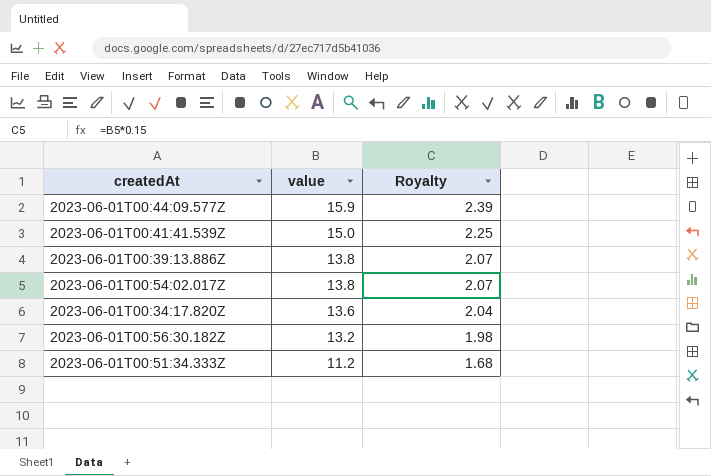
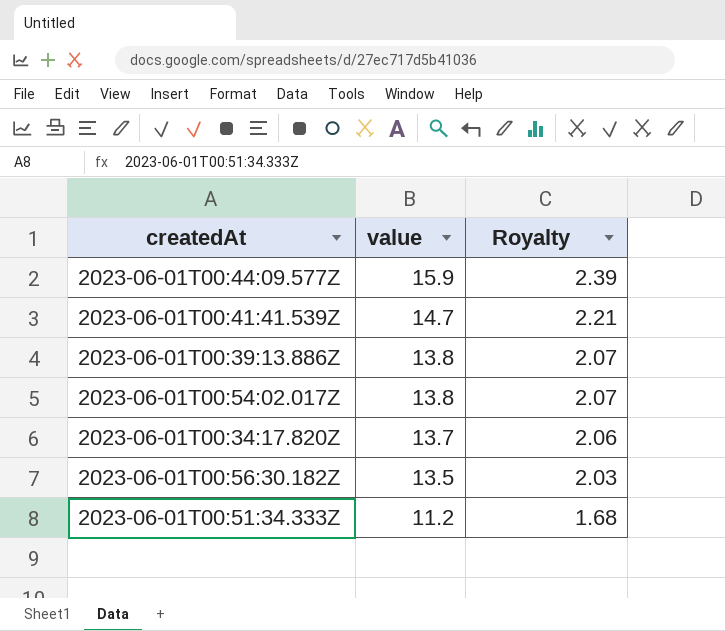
2023-06-01T00:41:41.539Z | value: 15.0 -> 14.7
2023-06-01T00:41:41.539Z | Royalty: 2.25 -> 2.21
2023-06-01T00:34:17.820Z | value: 13.6 -> 13.7
2023-06-01T00:34:17.820Z | Royalty: 2.04 -> 2.06
2023-06-01T00:56:30.182Z | value: 13.2 -> 13.5
2023-06-01T00:56:30.182Z | Royalty: 1.98 -> 2.03

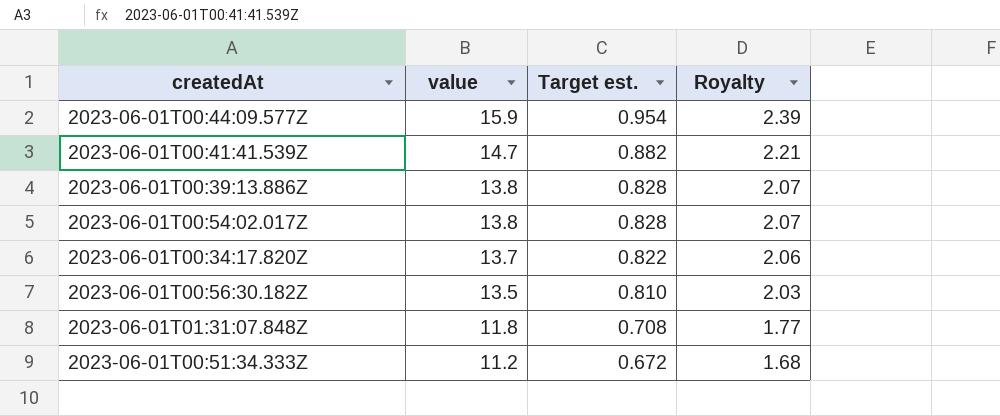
column Target est. | formula: none -> [value] * 0.06
row 2023-06-01T01:31:07.848Z: none -> 11.8 | 0.708 | 1.77

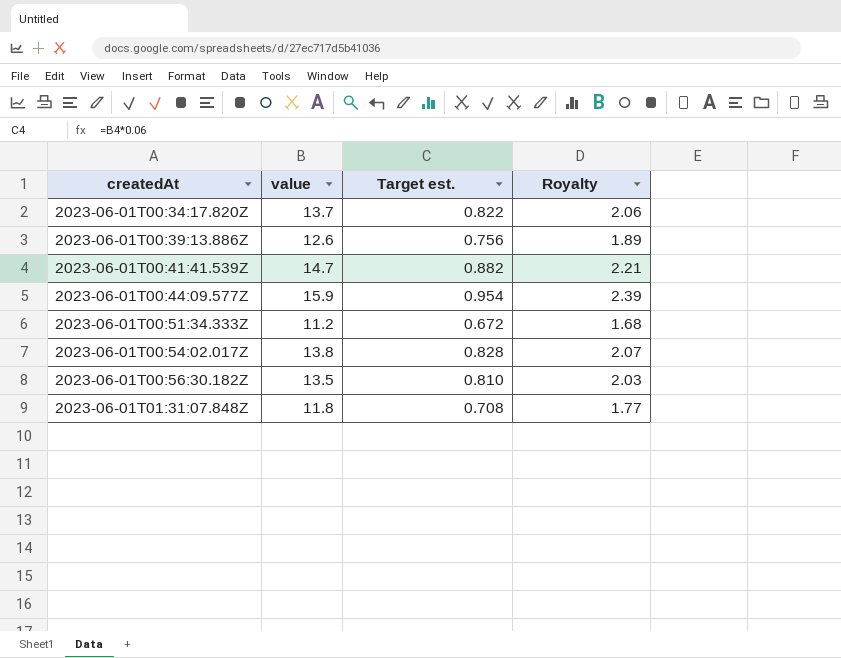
row order: value descending -> createdAt ascending
2023-06-01T00:39:13.886Z | value: 13.8 -> 12.6
2023-06-01T00:39:13.886Z | Target est.: 0.828 -> 0.756
2023-06-01T00:39:13.886Z | Royalty: 2.07 -> 1.89

